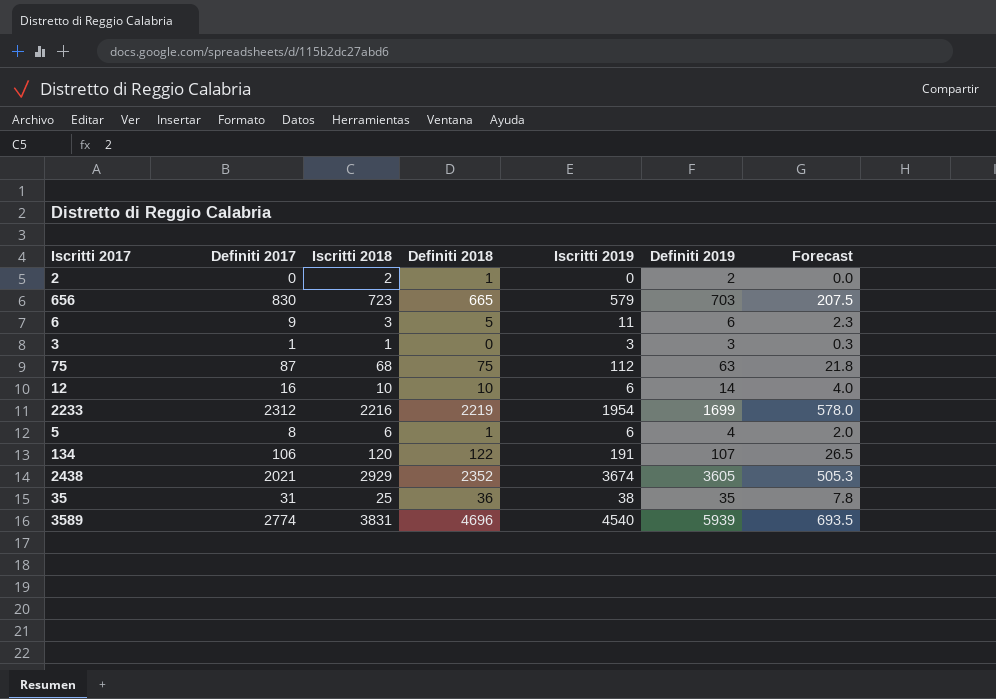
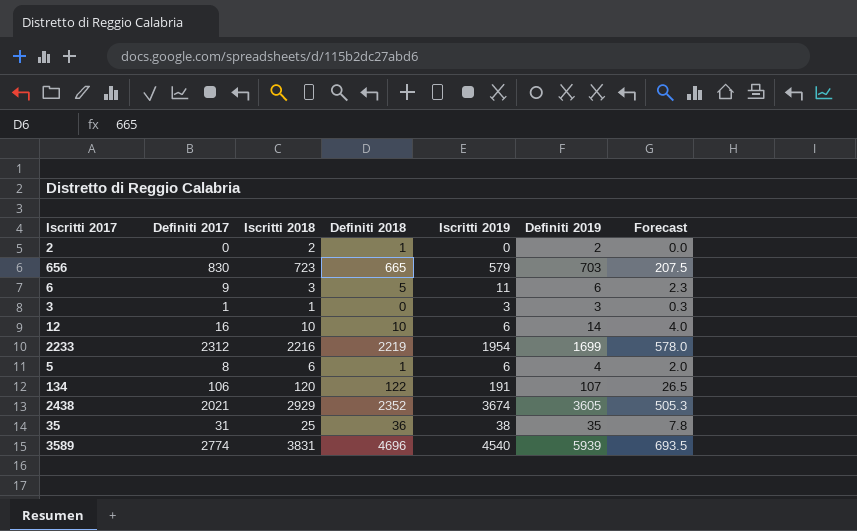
row 75: 87 | 68 | 75 | 112 | 63 | 21.8 -> none

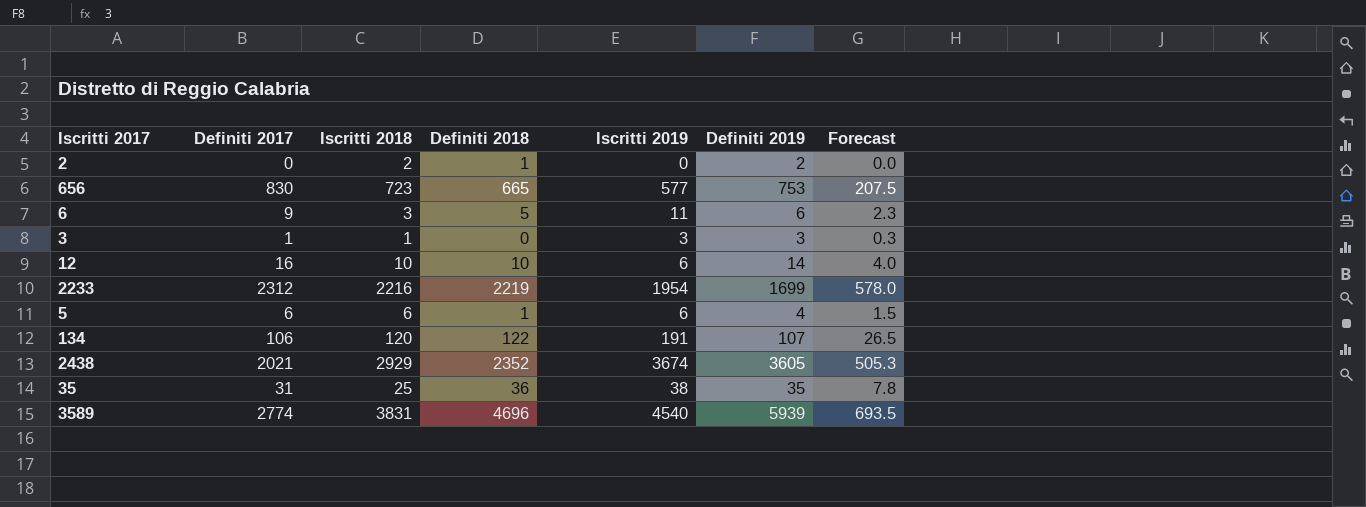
656 | Iscritti 2019: 579 -> 577
656 | Definiti 2019: 703 -> 753
5 | Definiti 2017: 8 -> 6
5 | Forecast: 2.0 -> 1.5

